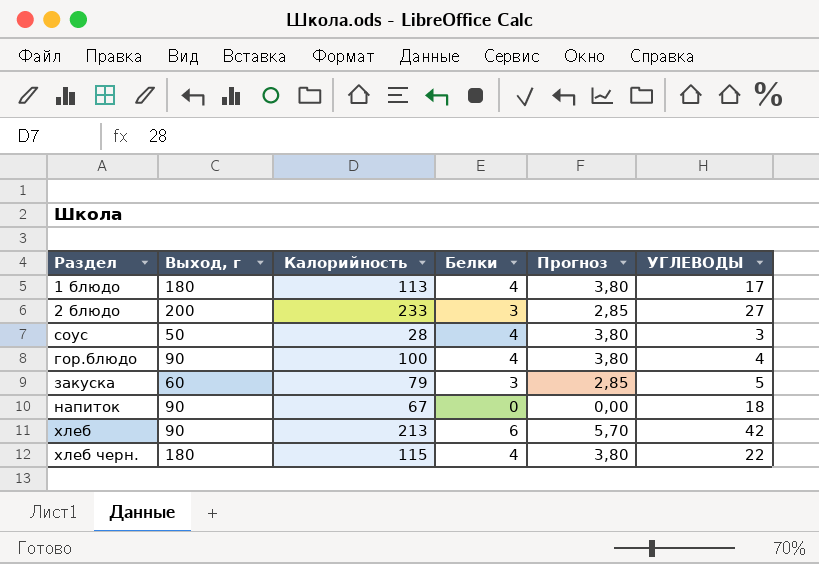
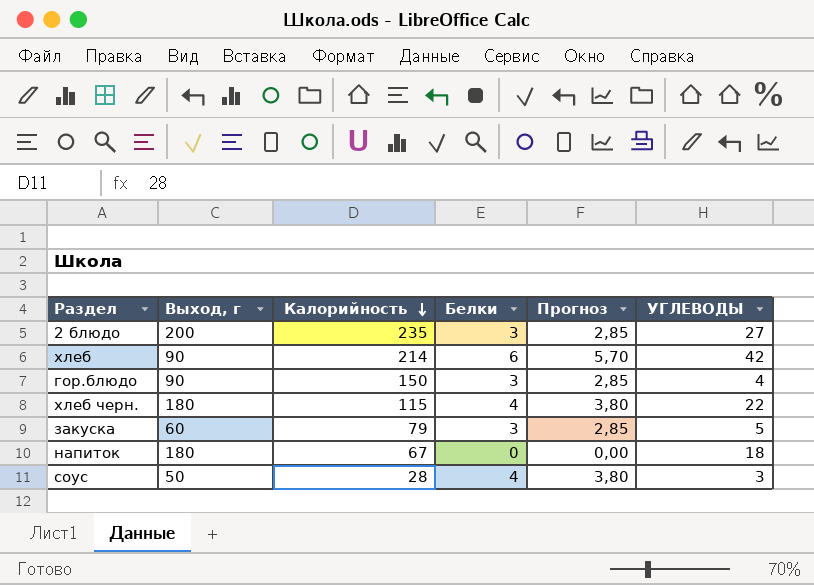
row order: none -> Калорийность descending
row 1 блюдо: 180 | 113 | 4 | 3,80 | 17 -> none
2 блюдо | Калорийность: 233 -> 235
хлеб | Калорийность: 213 -> 214
гор.блюдо | Калорийность: 100 -> 150
гор.блюдо | Белки: 4 -> 3
гор.блюдо | Прогноз: 3,80 -> 2,85
напиток | Выход, г: 90 -> 180

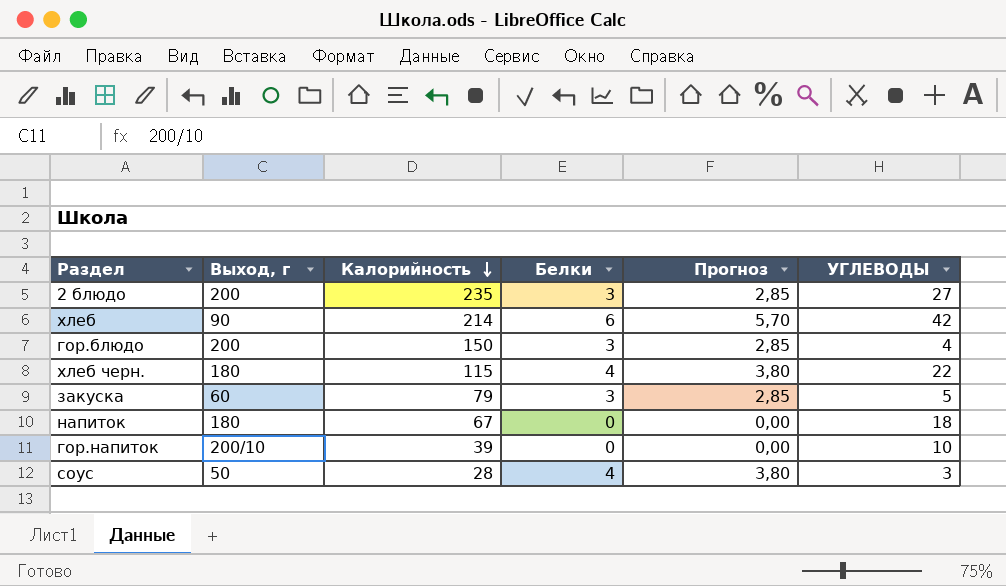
гор.блюдо | Выход, г: 90 -> 200
row гор.напиток: none -> 200/10 | 39 | 0 | 0,00 | 10

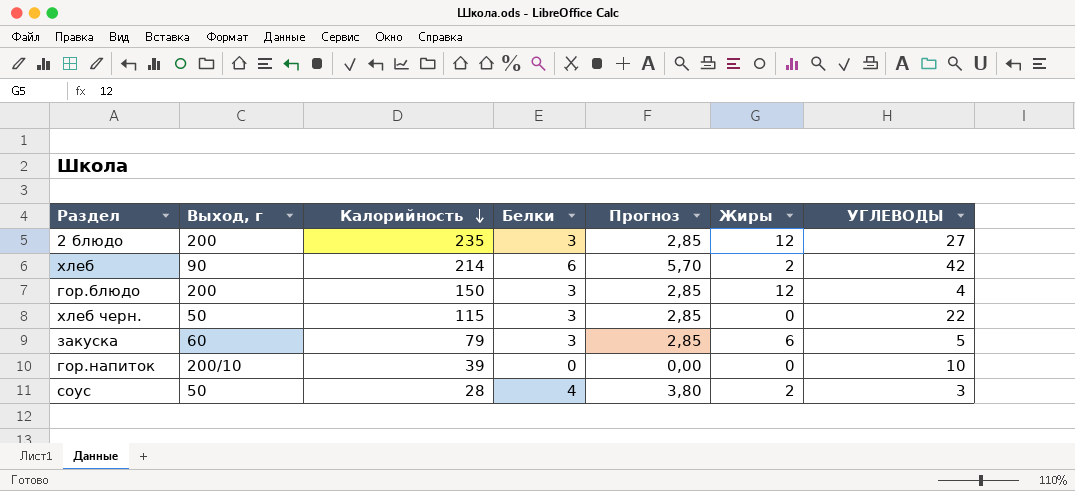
column Жиры | position: none -> 6
row напиток: 180 | 67 | 0 | 0,00 | 18 -> none
хлеб черн. | Выход, г: 180 -> 50
хлеб черн. | Белки: 4 -> 3
хлеб черн. | Прогноз: 3,80 -> 2,85

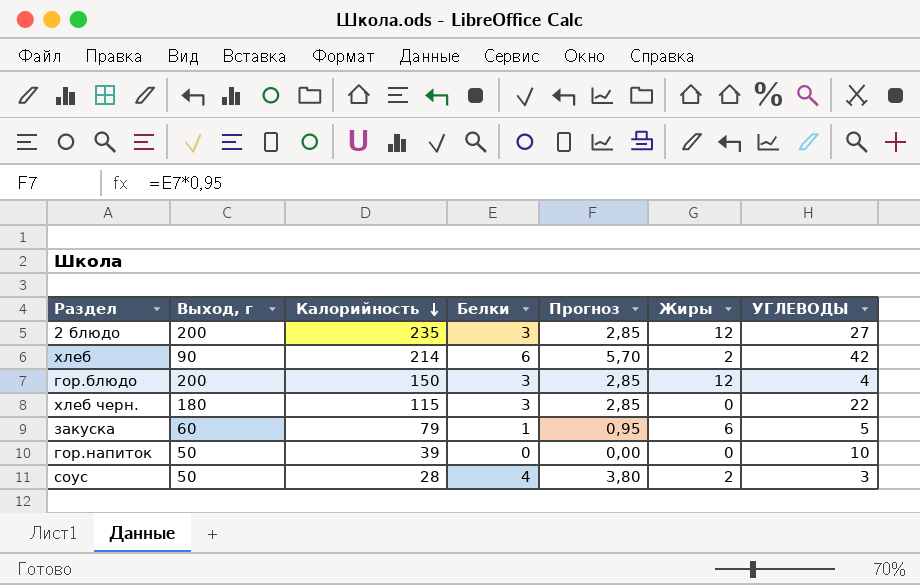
хлеб черн. | Выход, г: 50 -> 180
закуска | Белки: 3 -> 1
закуска | Прогноз: 2,85 -> 0,95
гор.напиток | Выход, г: 200/10 -> 50

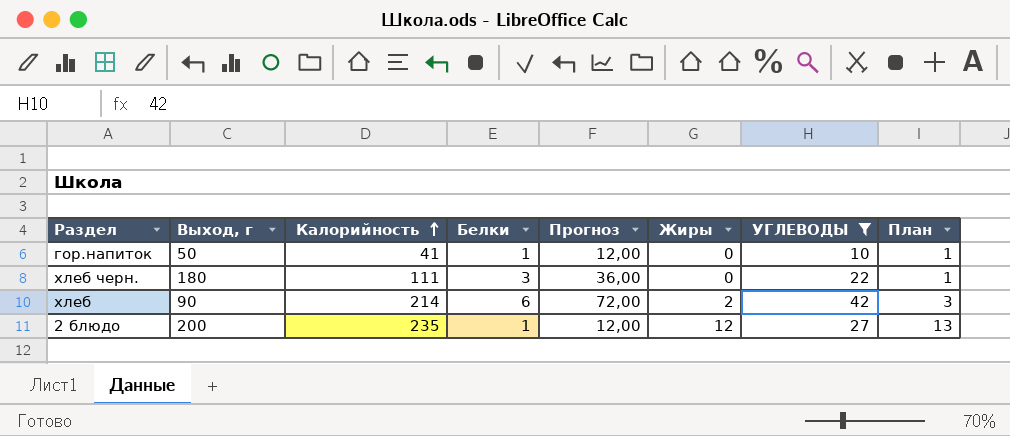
filter: none -> УГЛЕВОДЫ >= 10
row order: Калорийность descending -> Калорийность ascending
column Прогноз | formula: [Белки] * 0,95 -> [Белки] * 12
column План | formula: none -> [Жиры] + 1
гор.напиток | Калорийность: 39 -> 41
гор.напиток | Белки: 0 -> 1
хлеб черн. | Калорийность: 115 -> 111
2 блюдо | Белки: 3 -> 1

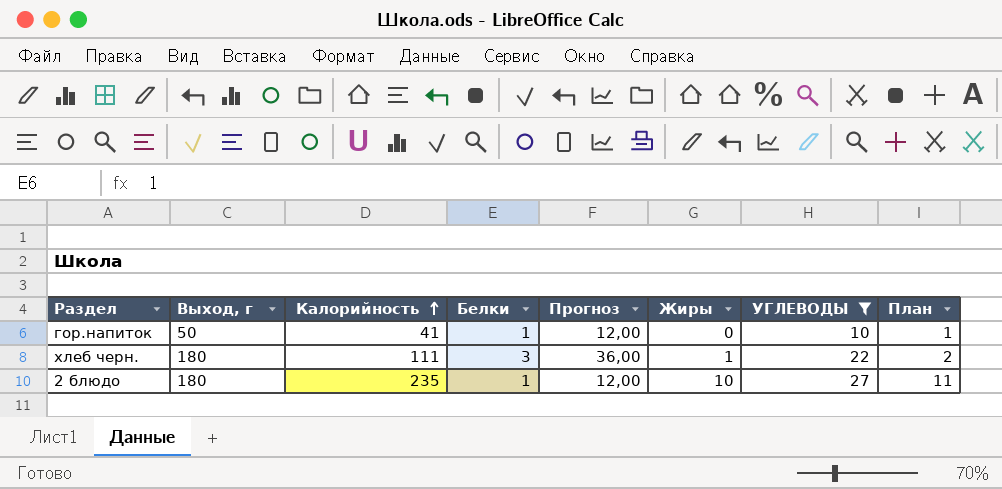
row хлеб: 90 | 214 | 6 | 72,00 | 2 | 42 | 3 -> none
хлеб черн. | Жиры: 0 -> 1
хлеб черн. | План: 1 -> 2
2 блюдо | Выход, г: 200 -> 180
2 блюдо | Жиры: 12 -> 10
2 блюдо | План: 13 -> 11

